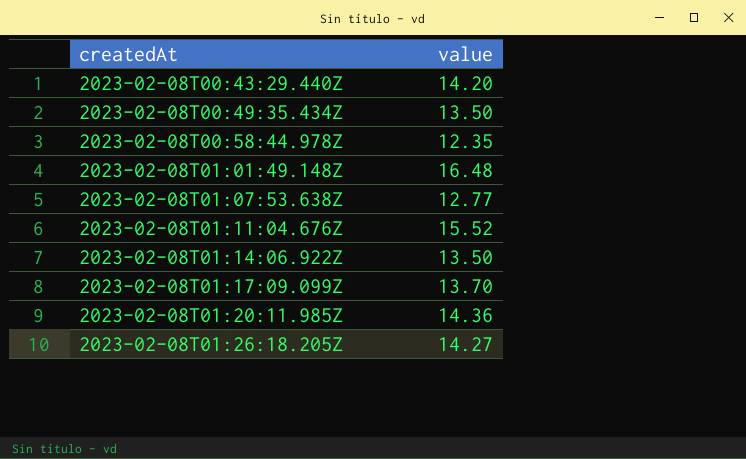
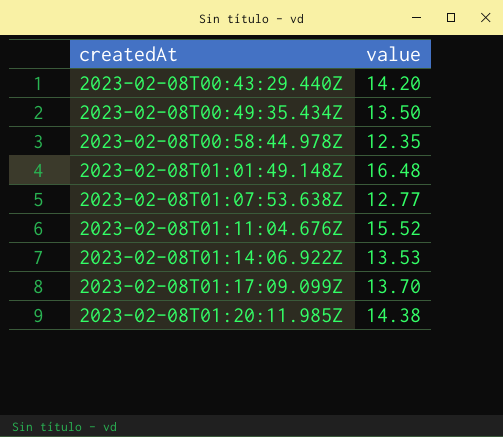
row 2023-02-08T01:26:18.205Z: 14.27 -> none
2023-02-08T01:14:06.922Z | value: 13.50 -> 13.53
2023-02-08T01:20:11.985Z | value: 14.36 -> 14.38

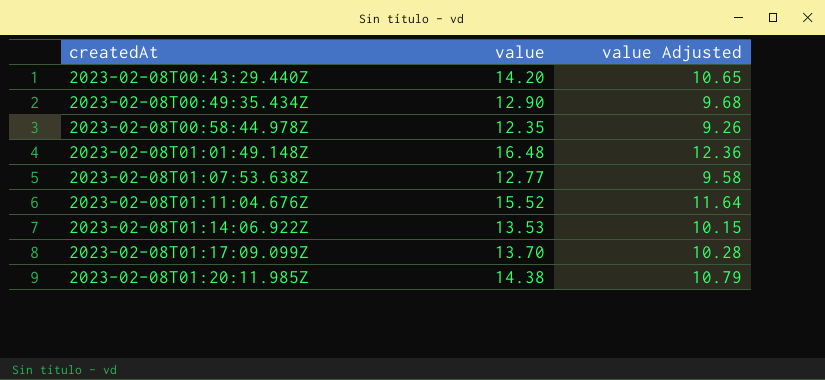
column value Adjusted | formula: none -> [value] * 0.75
2023-02-08T00:49:35.434Z | value: 13.50 -> 12.90

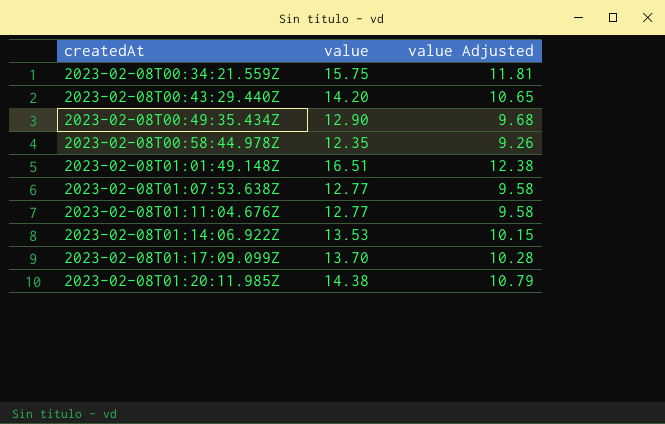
row 2023-02-08T00:34:21.559Z: none -> 15.75 | 11.81
2023-02-08T01:01:49.148Z | value: 16.48 -> 16.51
2023-02-08T01:01:49.148Z | value Adjusted: 12.36 -> 12.38
2023-02-08T01:11:04.676Z | value: 15.52 -> 12.77
2023-02-08T01:11:04.676Z | value Adjusted: 11.64 -> 9.58

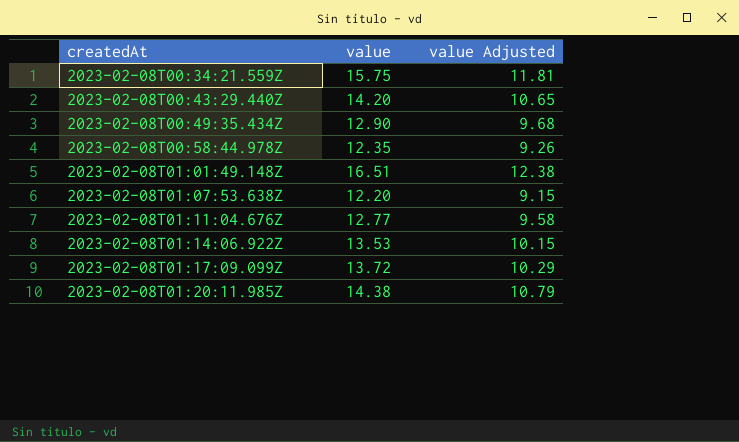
2023-02-08T01:07:53.638Z | value: 12.77 -> 12.20
2023-02-08T01:07:53.638Z | value Adjusted: 9.58 -> 9.15
2023-02-08T01:17:09.099Z | value: 13.70 -> 13.72
2023-02-08T01:17:09.099Z | value Adjusted: 10.28 -> 10.29

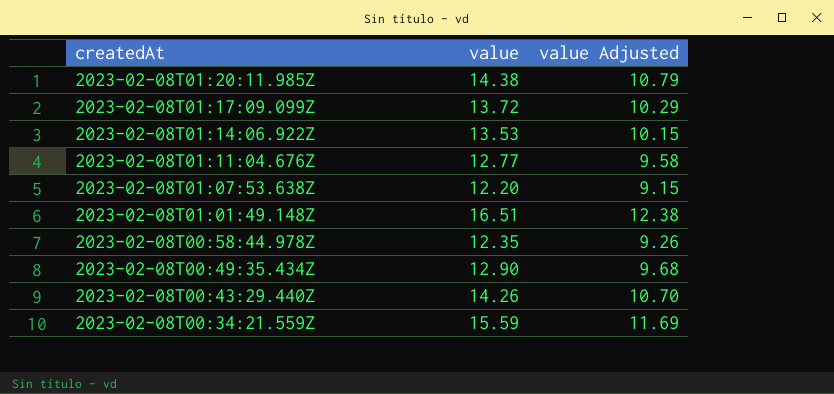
row order: createdAt ascending -> createdAt descending
2023-02-08T00:43:29.440Z | value: 14.20 -> 14.26
2023-02-08T00:43:29.440Z | value Adjusted: 10.65 -> 10.70
2023-02-08T00:34:21.559Z | value: 15.75 -> 15.59
2023-02-08T00:34:21.559Z | value Adjusted: 11.81 -> 11.69

